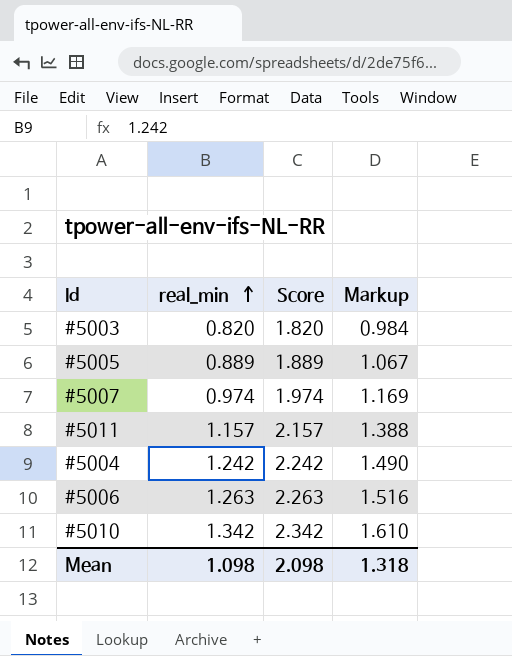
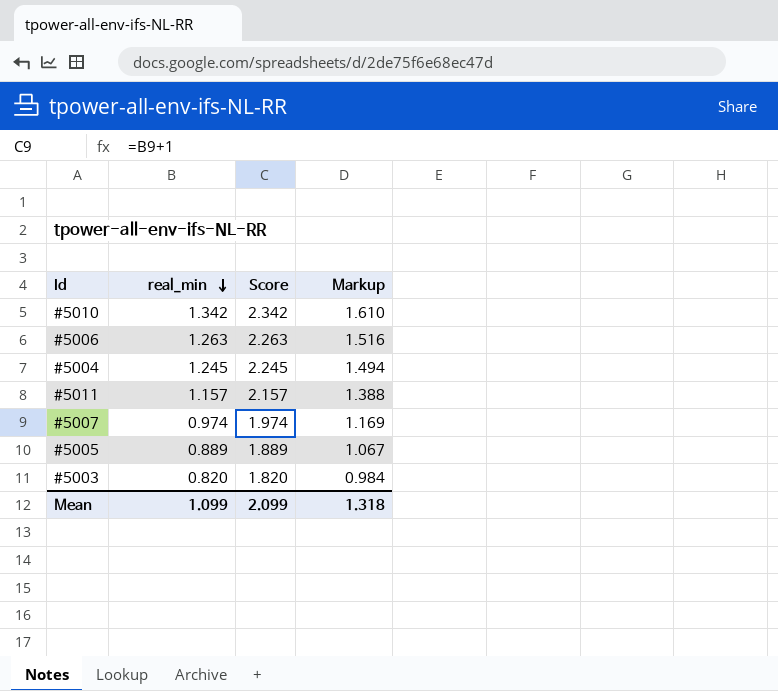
row order: real_min ascending -> real_min descending
#5004 | real_min: 1.242 -> 1.245
#5004 | Score: 2.242 -> 2.245
#5004 | Markup: 1.490 -> 1.494
Mean | real_min: 1.098 -> 1.099
Mean | Score: 2.098 -> 2.099

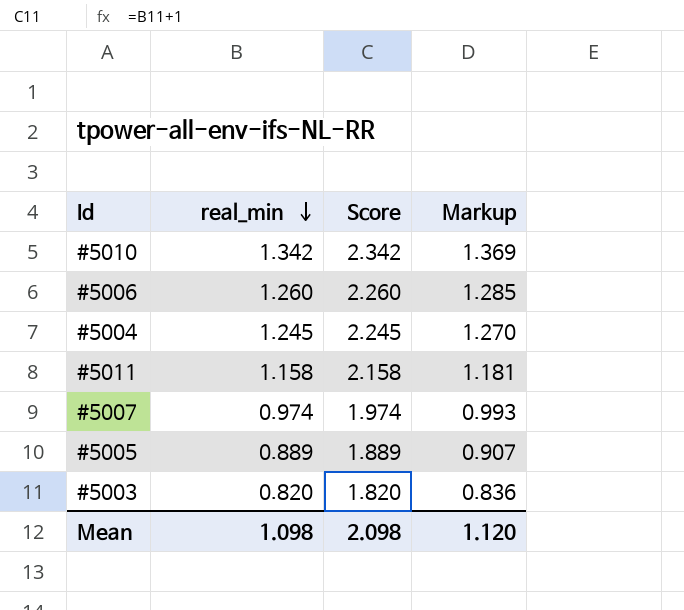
column Markup | formula: [real_min] * 1.2 -> [real_min] * 1.02
#5006 | real_min: 1.263 -> 1.260
#5006 | Score: 2.263 -> 2.260
#5011 | real_min: 1.157 -> 1.158
#5011 | Score: 2.157 -> 2.158
Mean | real_min: 1.099 -> 1.098
Mean | Score: 2.099 -> 2.098
Mean | Markup: 1.318 -> 1.120

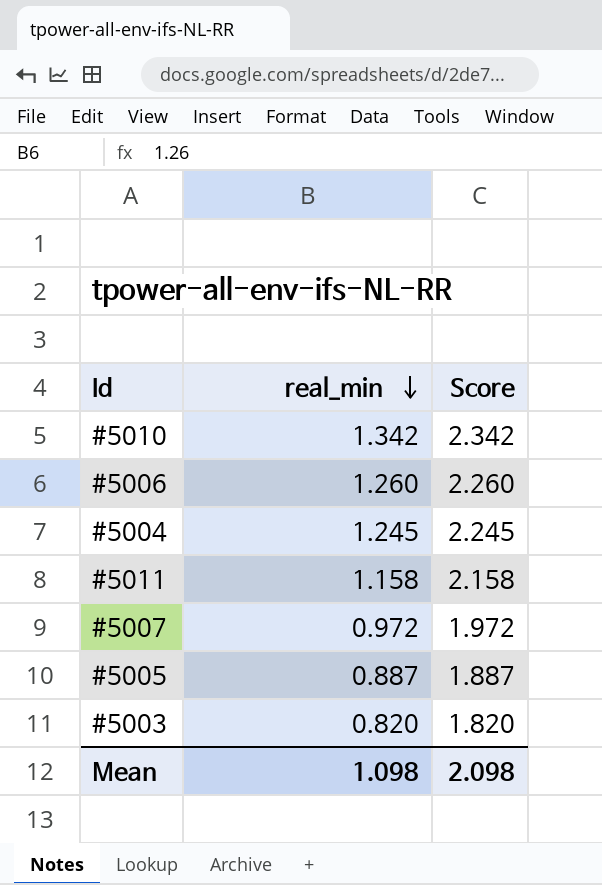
column Markup | formula: [real_min] * 1.02 -> none
#5007 | real_min: 0.974 -> 0.972
#5007 | Score: 1.974 -> 1.972
#5005 | real_min: 0.889 -> 0.887
#5005 | Score: 1.889 -> 1.887

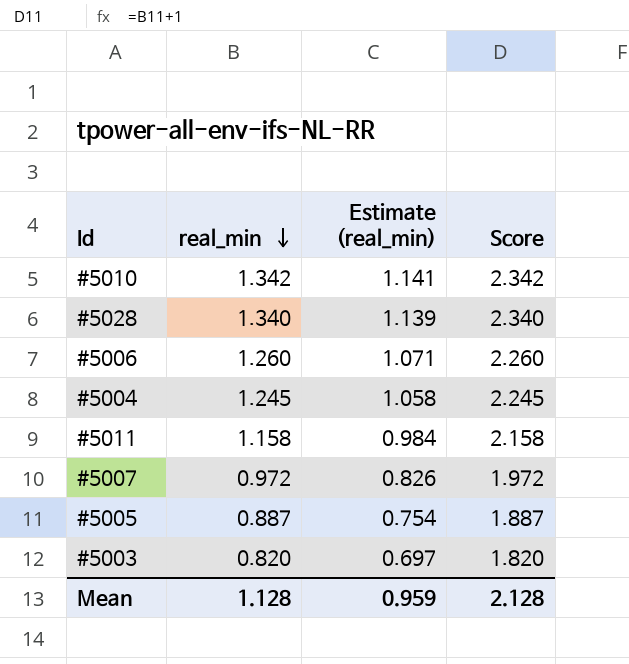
column Estimate (real_min) | formula: none -> [real_min] * 0.85
row #5028: none -> 1.340 | 1.139 | 2.340
Mean | real_min: 1.098 -> 1.128
Mean | Score: 2.098 -> 2.128

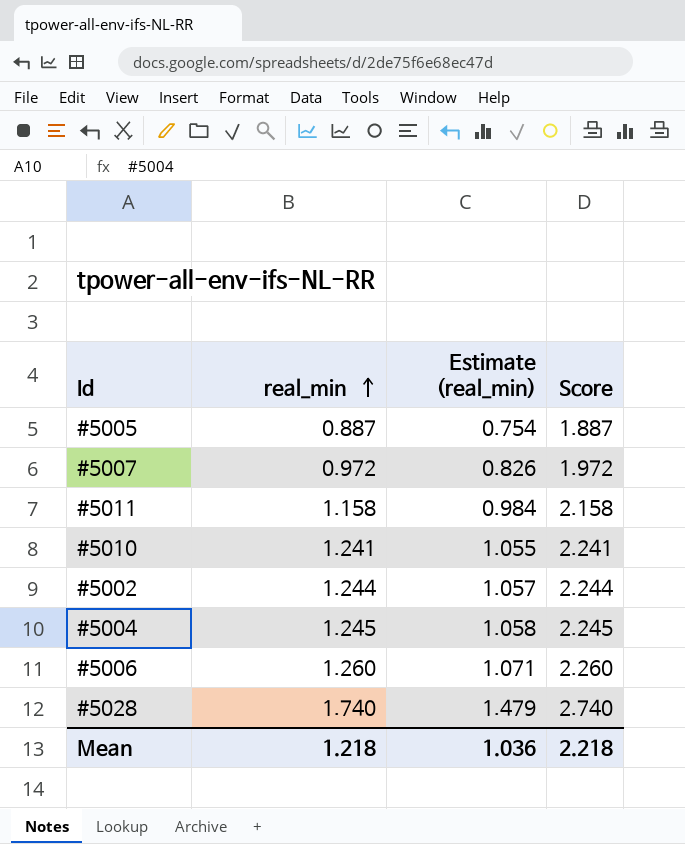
row order: real_min descending -> real_min ascending
row #5003: 0.820 | 0.697 | 1.820 -> none
#5010 | real_min: 1.342 -> 1.241
#5010 | Estimate (real_min): 1.141 -> 1.055
#5010 | Score: 2.342 -> 2.241
row #5002: none -> 1.244 | 1.057 | 2.244
#5028 | real_min: 1.340 -> 1.740
#5028 | Estimate (real_min): 1.139 -> 1.479
#5028 | Score: 2.340 -> 2.740
Mean | real_min: 1.128 -> 1.218
Mean | Estimate (real_min): 0.959 -> 1.036
Mean | Score: 2.128 -> 2.218

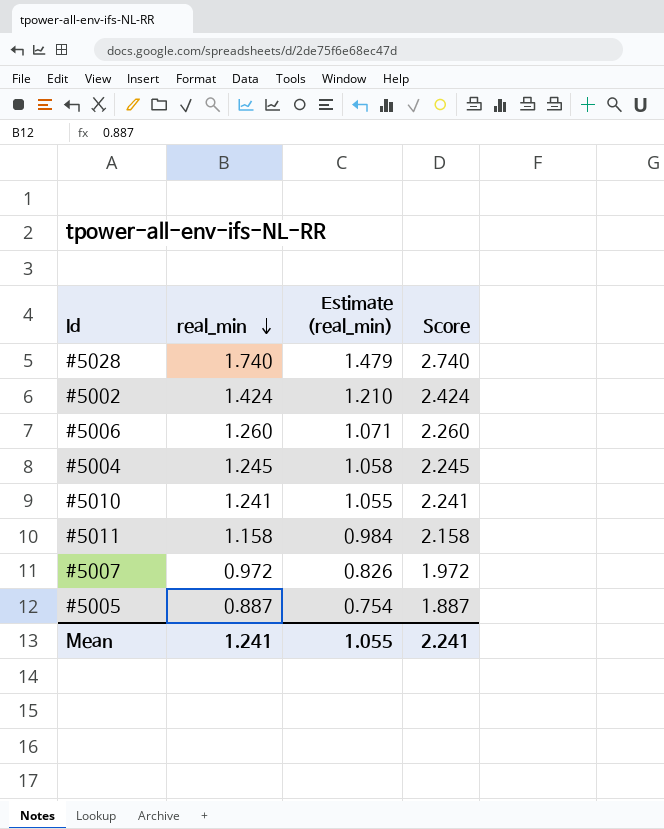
row order: real_min ascending -> real_min descending
#5002 | real_min: 1.244 -> 1.424
#5002 | Estimate (real_min): 1.057 -> 1.210
#5002 | Score: 2.244 -> 2.424
Mean | real_min: 1.218 -> 1.241
Mean | Estimate (real_min): 1.036 -> 1.055
Mean | Score: 2.218 -> 2.241

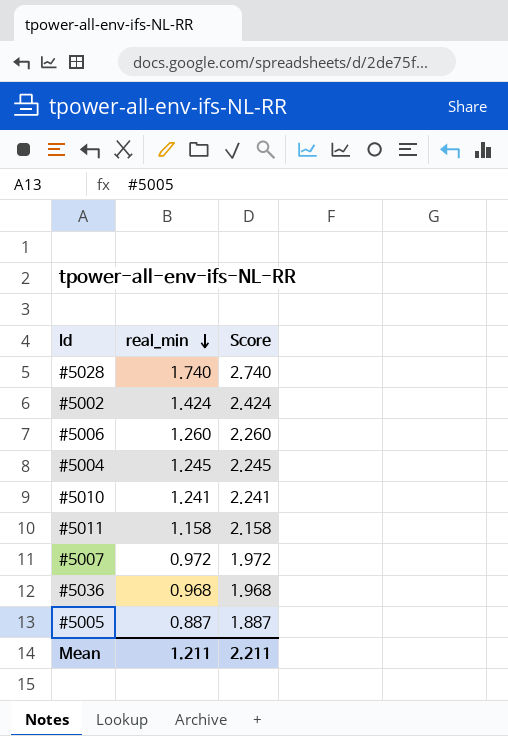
column Estimate (real_min) | formula: [real_min] * 0.85 -> none
row #5036: none -> 0.968 | 1.968
Mean | real_min: 1.241 -> 1.211
Mean | Score: 2.241 -> 2.211

